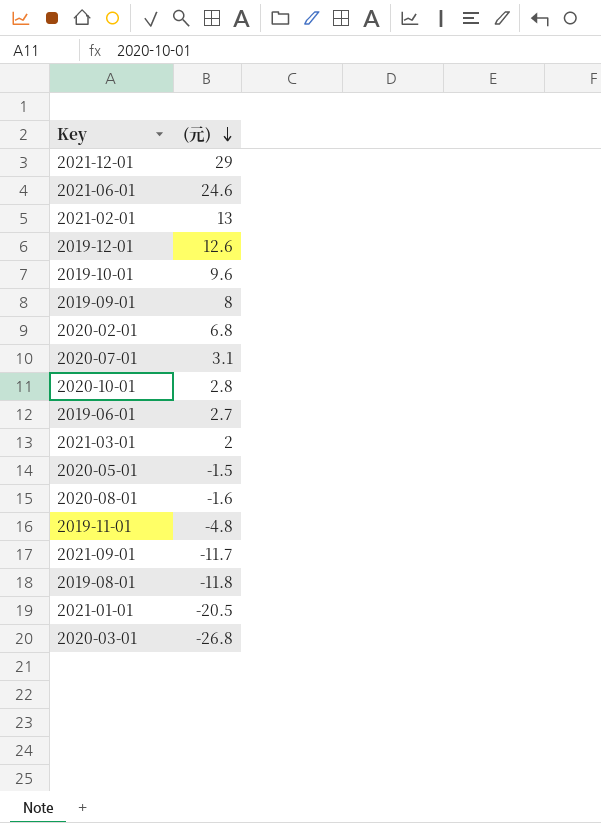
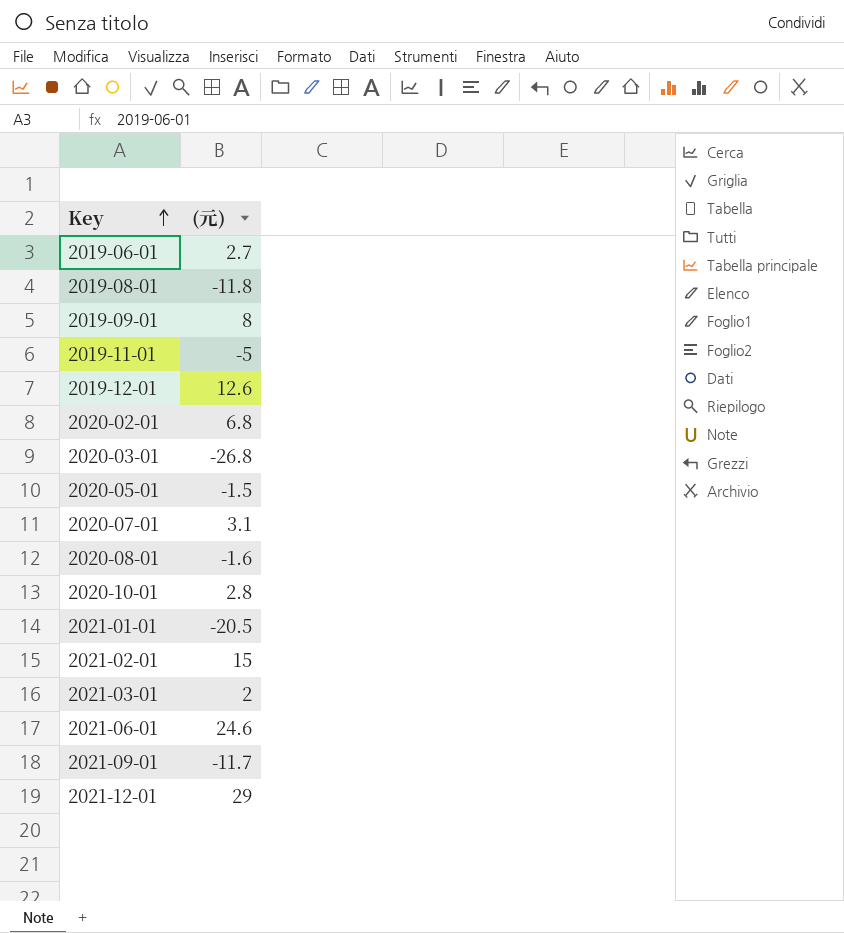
row order: (元) descending -> Key ascending
row 2019-10-01: 9.6 -> none
2019-11-01 | (元): -4.8 -> -5
2021-02-01 | (元): 13 -> 15

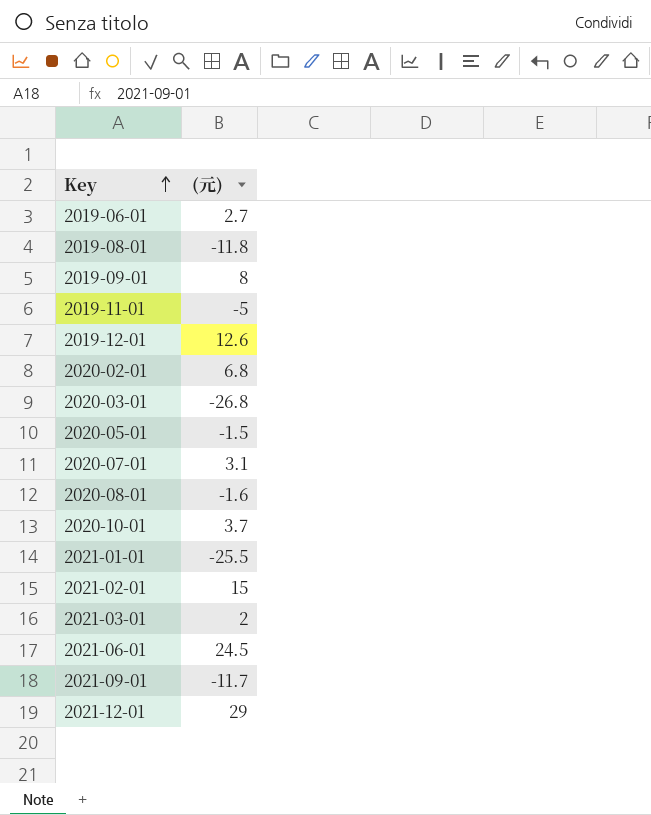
2020-10-01 | (元): 2.8 -> 3.7
2021-01-01 | (元): -20.5 -> -25.5
2021-06-01 | (元): 24.6 -> 24.5

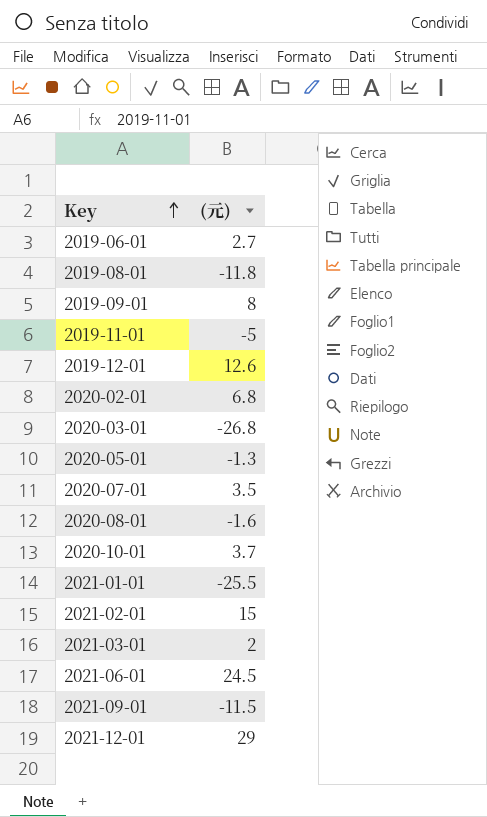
2020-05-01 | (元): -1.5 -> -1.3
2020-07-01 | (元): 3.1 -> 3.5
2021-09-01 | (元): -11.7 -> -11.5

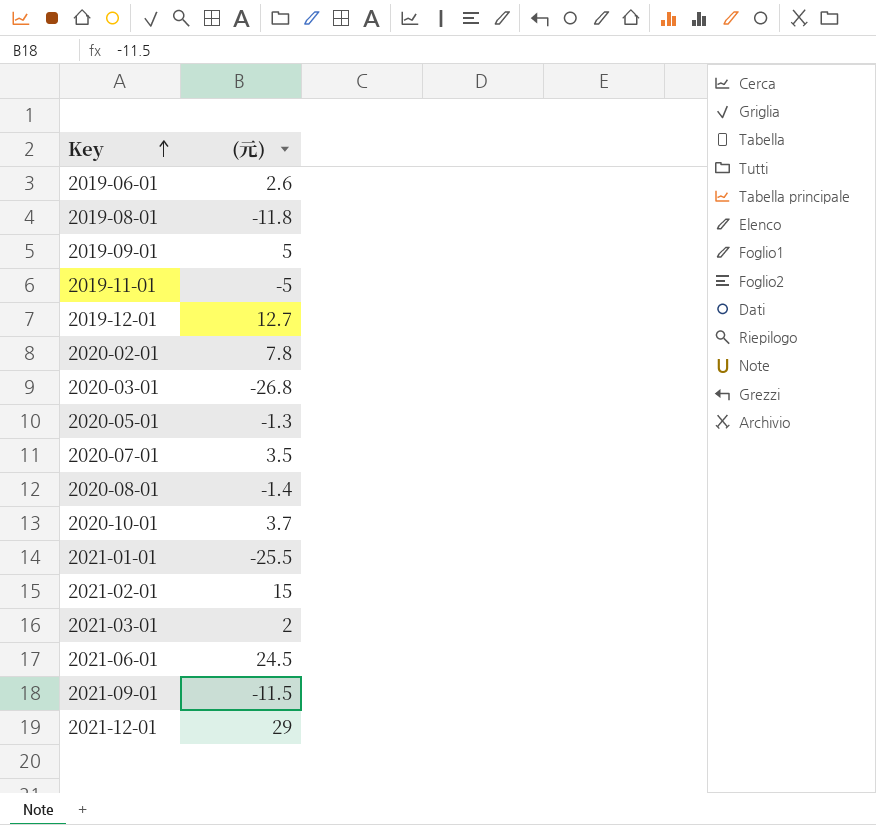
2019-06-01 | (元): 2.7 -> 2.6
2019-09-01 | (元): 8 -> 5
2019-12-01 | (元): 12.6 -> 12.7
2020-02-01 | (元): 6.8 -> 7.8
2020-08-01 | (元): -1.6 -> -1.4

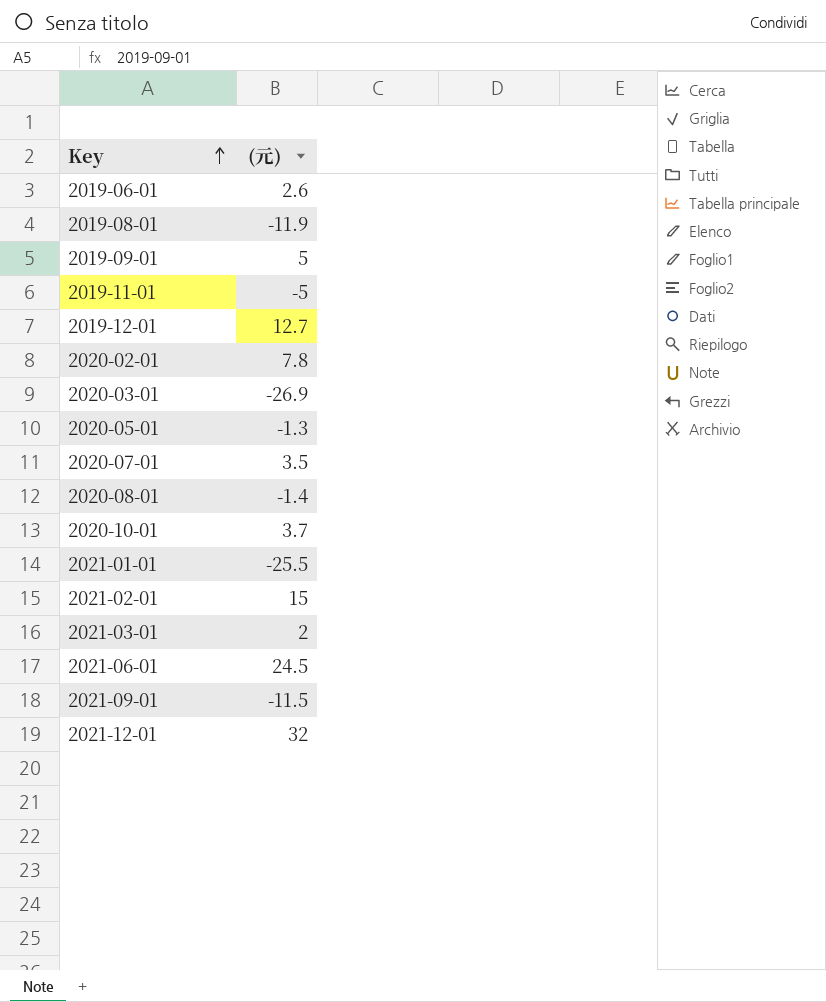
2019-08-01 | (元): -11.8 -> -11.9
2020-03-01 | (元): -26.8 -> -26.9
2021-12-01 | (元): 29 -> 32

